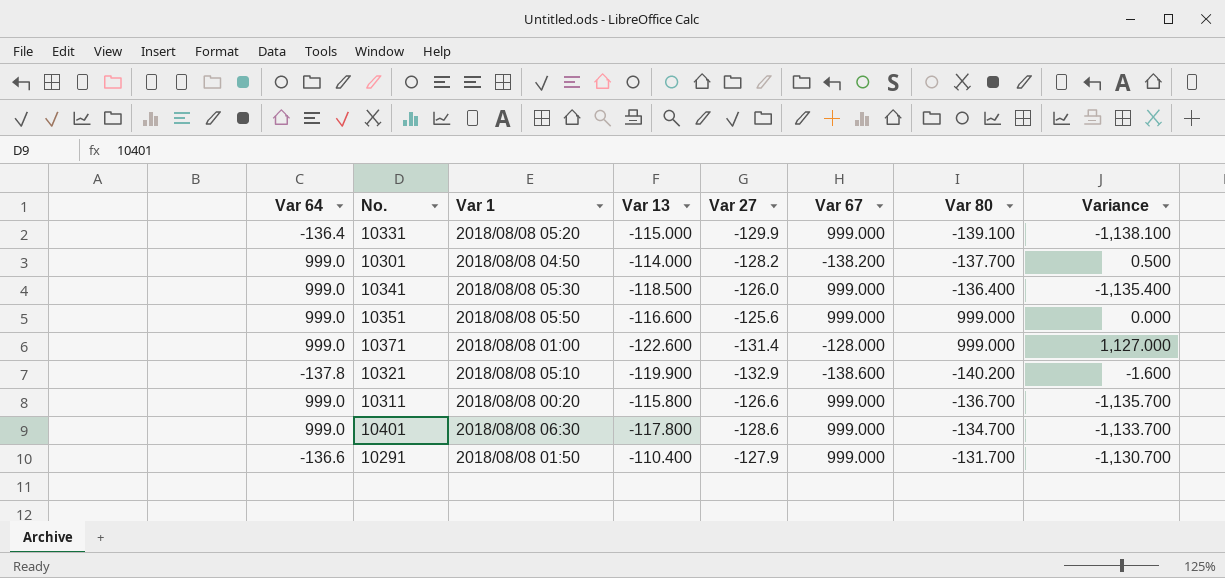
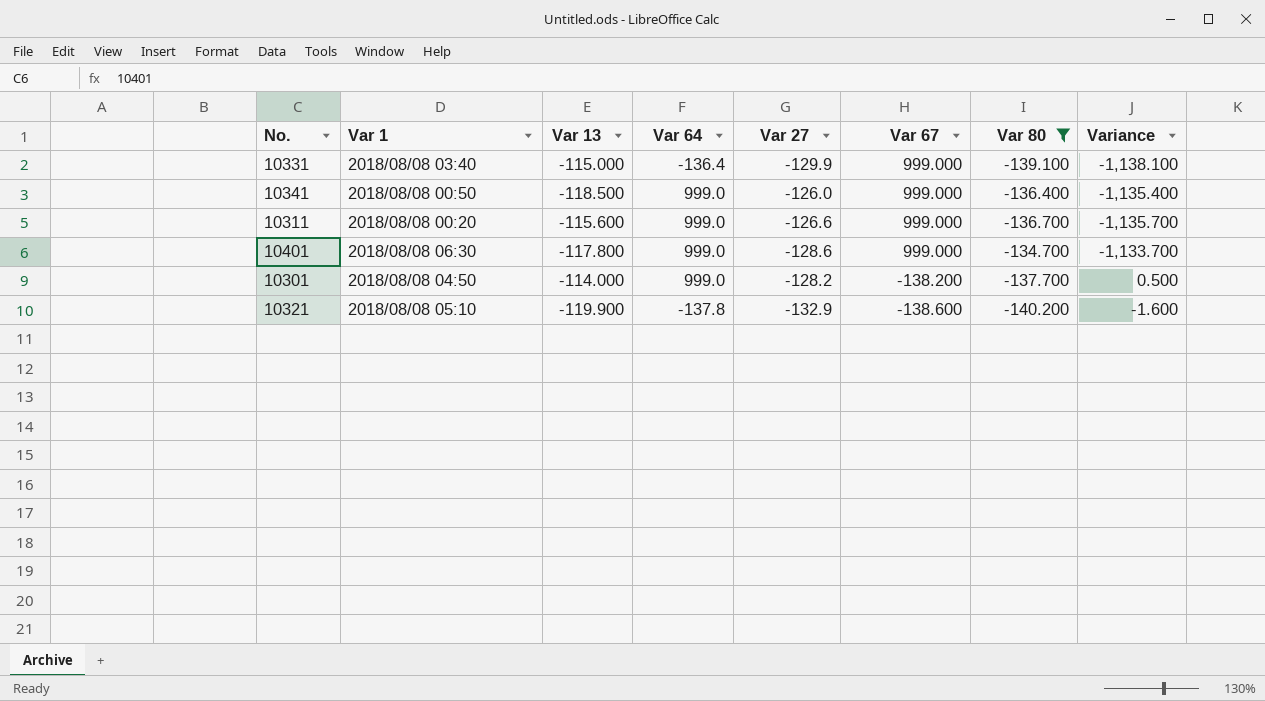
filter: none -> Var 80 <= -134.700
row order: none -> Var 67 descending
column Var 64 | position: 1 -> 4
10331 | Var 1: 2018/08/08 05:20 -> 2018/08/08 03:40
10341 | Var 1: 2018/08/08 05:30 -> 2018/08/08 00:50
10311 | Var 13: -115.800 -> -115.600

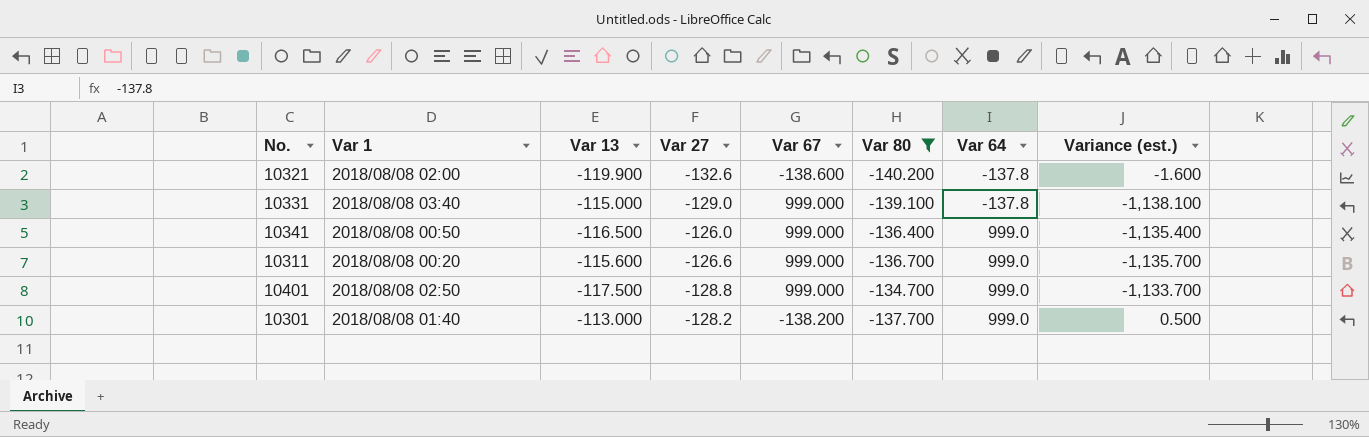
row order: Var 67 descending -> Var 64 ascending
column Var 64 | position: 4 -> 7
column name: Variance -> Variance (est.)
10321 | Var 1: 2018/08/08 05:10 -> 2018/08/08 02:00
10321 | Var 27: -132.9 -> -132.6
10331 | Var 27: -129.9 -> -129.0
10331 | Var 64: -136.4 -> -137.8
10341 | Var 13: -118.500 -> -116.500
10401 | Var 1: 2018/08/08 06:30 -> 2018/08/08 02:50
10401 | Var 13: -117.800 -> -117.500
10401 | Var 27: -128.6 -> -128.8
10301 | Var 1: 2018/08/08 04:50 -> 2018/08/08 01:40
10301 | Var 13: -114.000 -> -113.000

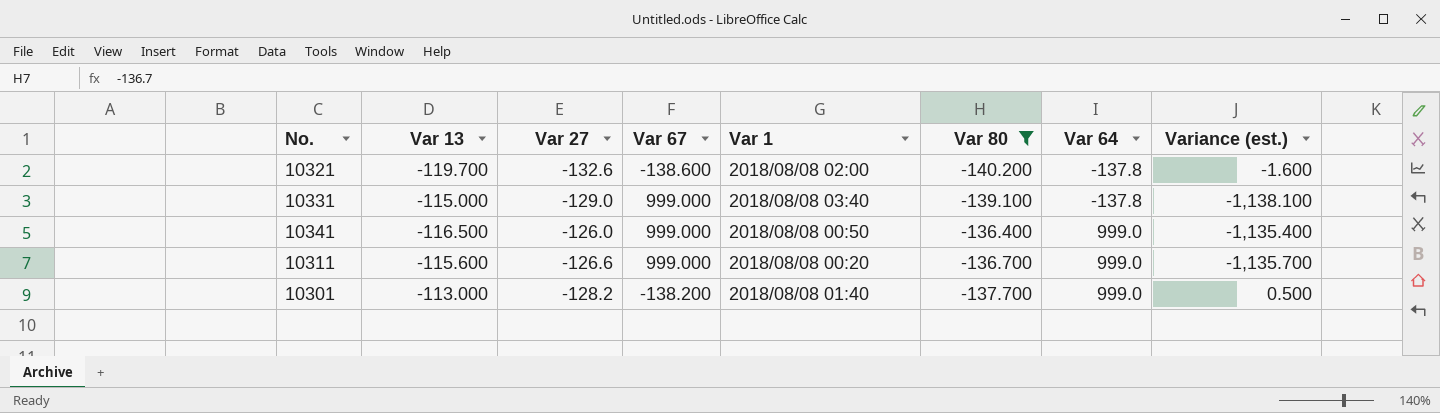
column Var 1 | position: 2 -> 5
row 10401: 2018/08/08 02:50 | -117.500 | -128.8 | 999.000 | -134.700 | 999.0 | -1,133.700 -> none
10321 | Var 13: -119.900 -> -119.700

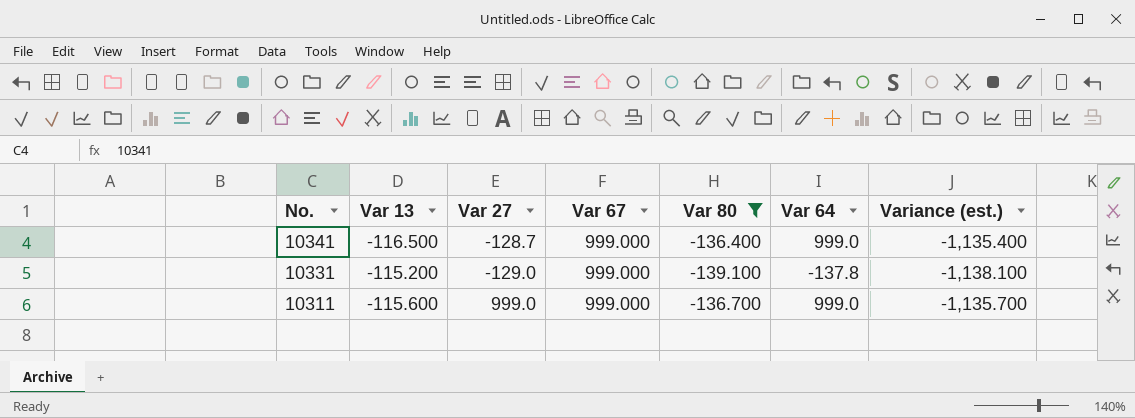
row order: Var 64 ascending -> No. descending
column Var 1 | position: 5 -> none
row 10321: -119.700 | -132.6 | -138.600 | 2018/08/08 02:00 | -140.200 | -137.8 | -1.600 -> none
row 10301: -113.000 | -128.2 | -138.200 | 2018/08/08 01:40 | -137.700 | 999.0 | 0.500 -> none
10341 | Var 27: -126.0 -> -128.7
10331 | Var 13: -115.000 -> -115.200
10311 | Var 27: -126.6 -> 999.0

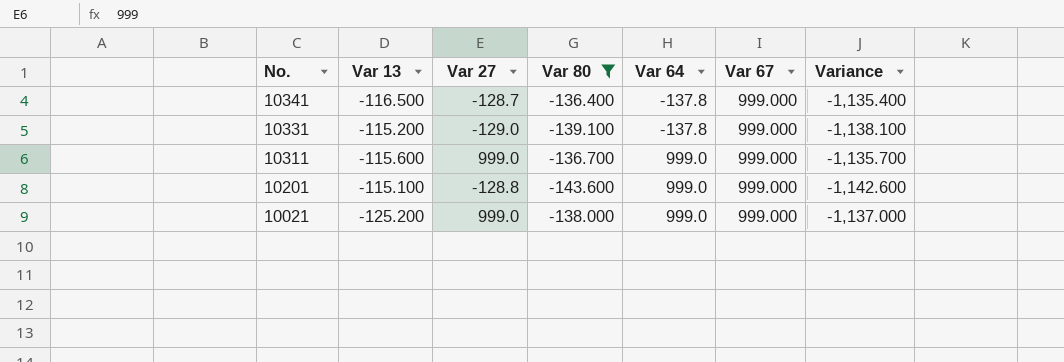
column Var 67 | position: 4 -> 6
column name: Variance (est.) -> Variance
10341 | Var 64: 999.0 -> -137.8
row 10201: none -> -115.100 | -128.8 | -143.600 | 999.0 | 999.000 | -1,142.600
row 10021: none -> -125.200 | 999.0 | -138.000 | 999.0 | 999.000 | -1,137.000

